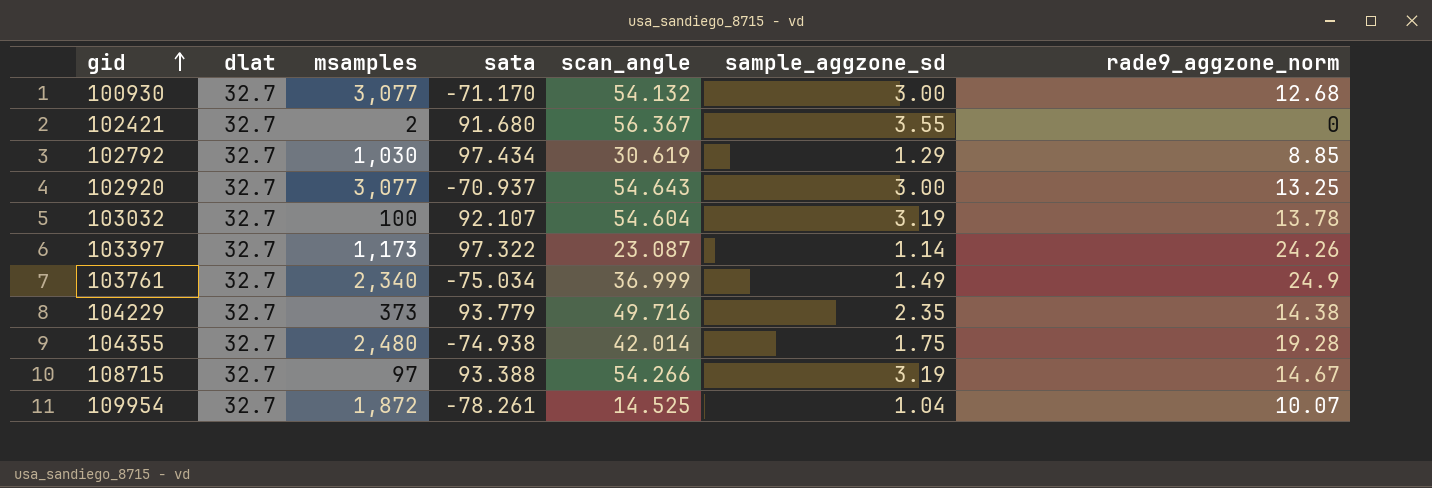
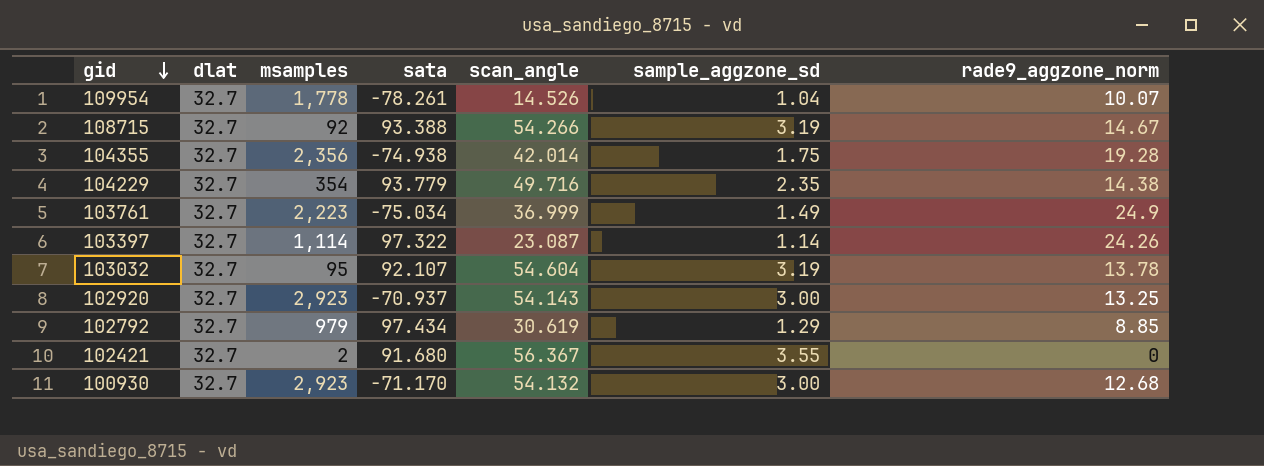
row order: gid ascending -> gid descending
109954 | msamples: 1,872 -> 1,778
109954 | scan_angle: 14.525 -> 14.526
108715 | msamples: 97 -> 92
104355 | msamples: 2,480 -> 2,356
104229 | msamples: 373 -> 354
103761 | msamples: 2,340 -> 2,223
103397 | msamples: 1,173 -> 1,114
103032 | msamples: 100 -> 95
102920 | msamples: 3,077 -> 2,923
102920 | scan_angle: 54.643 -> 54.143
102792 | msamples: 1,030 -> 979
100930 | msamples: 3,077 -> 2,923

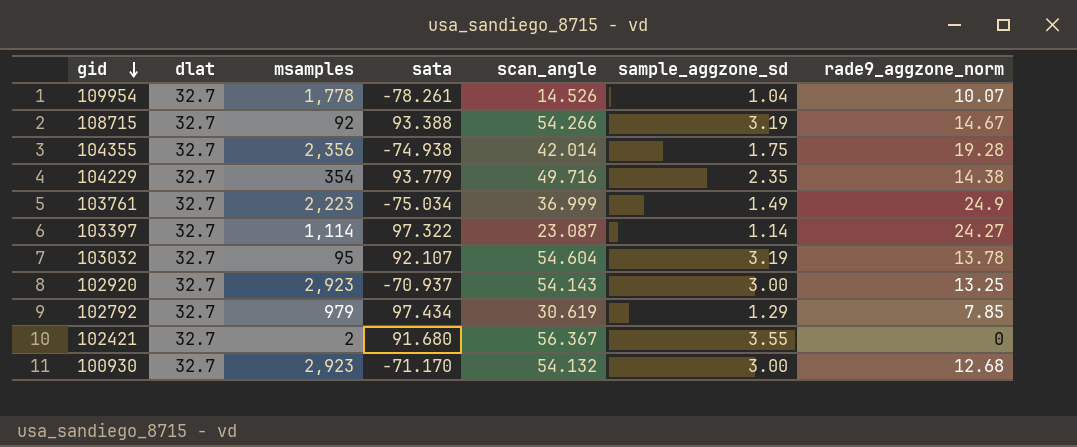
103397 | rade9_aggzone_norm: 24.26 -> 24.27
102792 | rade9_aggzone_norm: 8.85 -> 7.85

